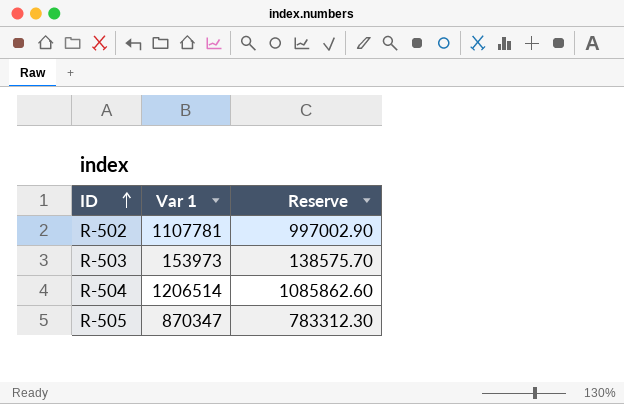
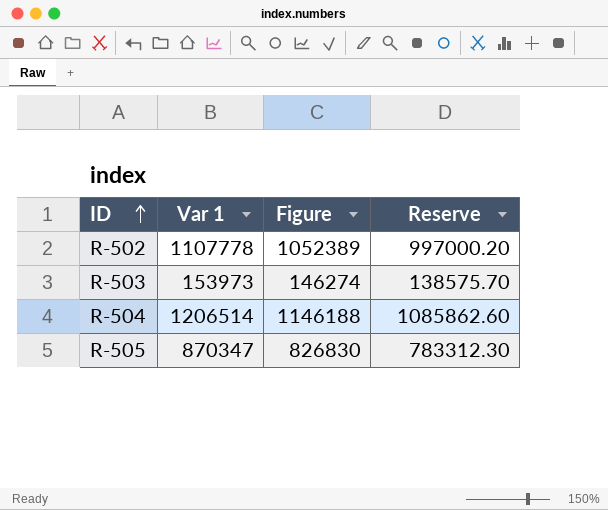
column Figure | formula: none -> [Var 1] * 0.95
R-502 | Var 1: 1107781 -> 1107778
R-502 | Reserve: 997002.90 -> 997000.20

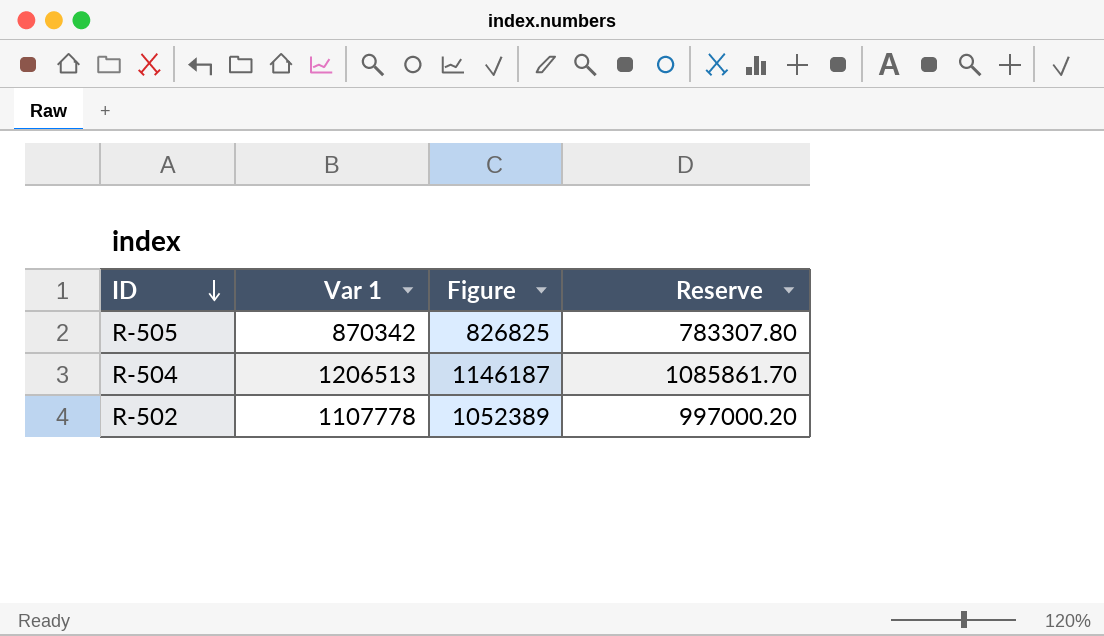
row order: ID ascending -> ID descending
row R-503: 153973 | 146274 | 138575.70 -> none
R-505 | Var 1: 870347 -> 870342
R-505 | Figure: 826830 -> 826825
R-505 | Reserve: 783312.30 -> 783307.80
R-504 | Var 1: 1206514 -> 1206513
R-504 | Figure: 1146188 -> 1146187
R-504 | Reserve: 1085862.60 -> 1085861.70

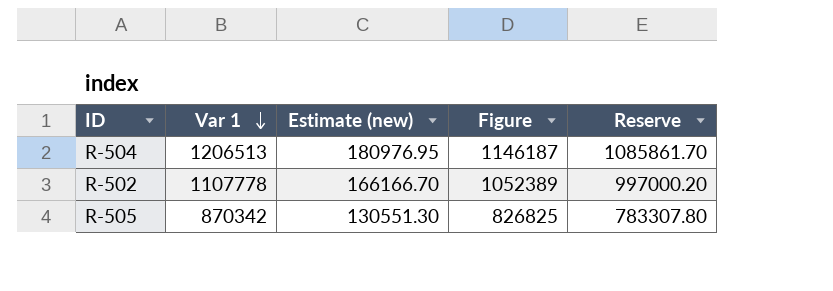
row order: ID descending -> Var 1 descending
column Estimate (new) | formula: none -> [Var 1] * 0.15

